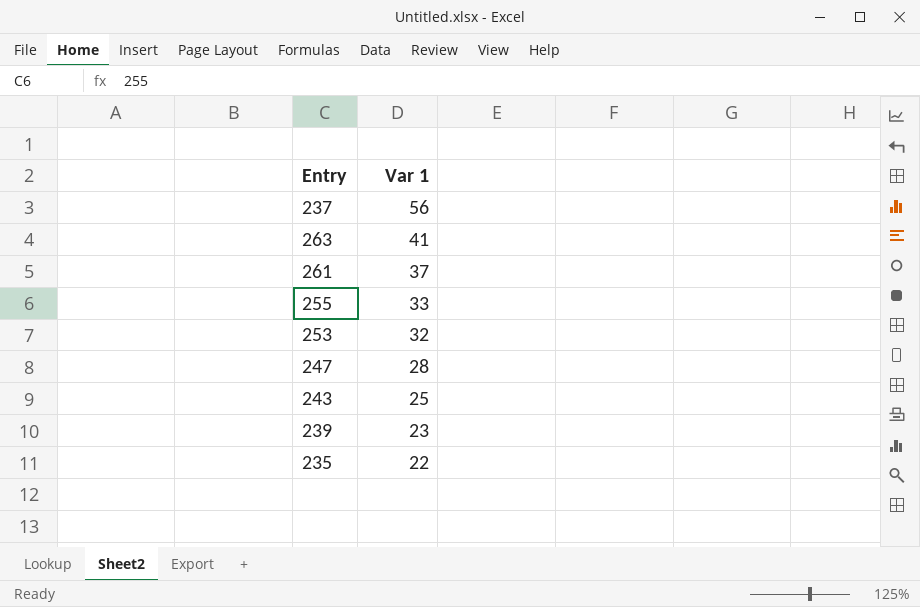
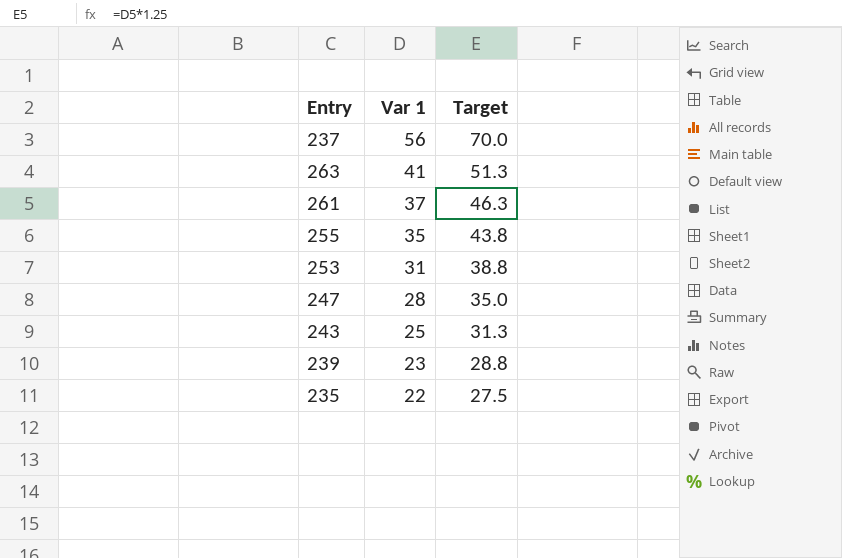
column Target | formula: none -> [Var 1] * 1.25
255 | Var 1: 33 -> 35
253 | Var 1: 32 -> 31

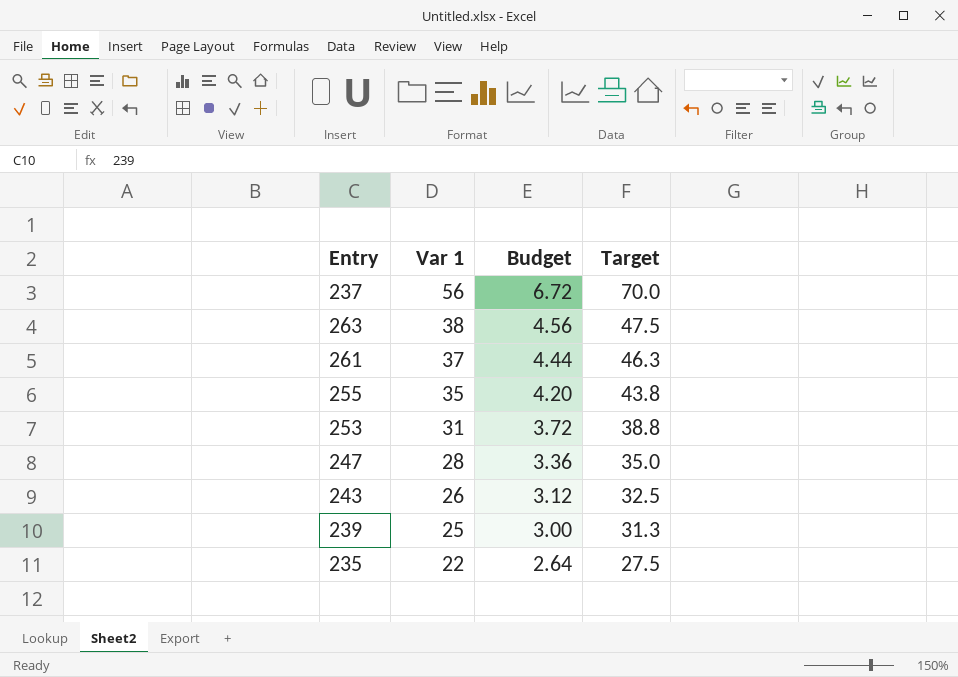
column Budget | formula: none -> [Var 1] * 0.12
263 | Var 1: 41 -> 38
263 | Target: 51.3 -> 47.5
243 | Var 1: 25 -> 26
243 | Target: 31.3 -> 32.5
239 | Var 1: 23 -> 25
239 | Target: 28.8 -> 31.3

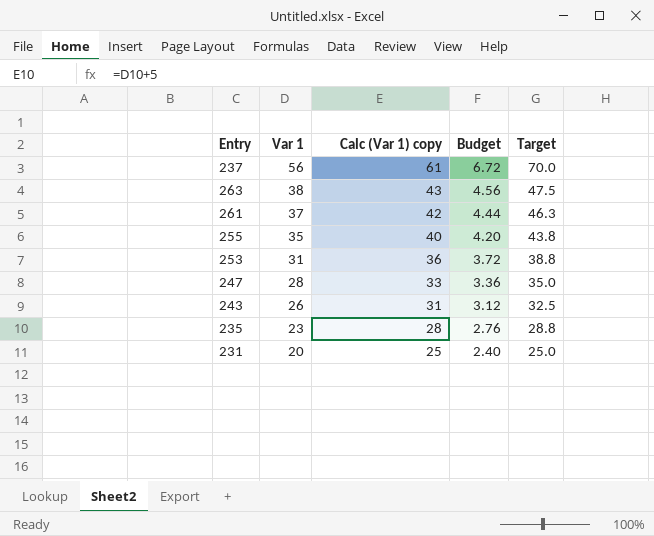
column Calc (Var 1) copy | formula: none -> [Var 1] + 5
row 239: 25 | 3.00 | 31.3 -> none
235 | Var 1: 22 -> 23
235 | Budget: 2.64 -> 2.76
235 | Target: 27.5 -> 28.8
row 231: none -> 20 | 25 | 2.40 | 25.0

